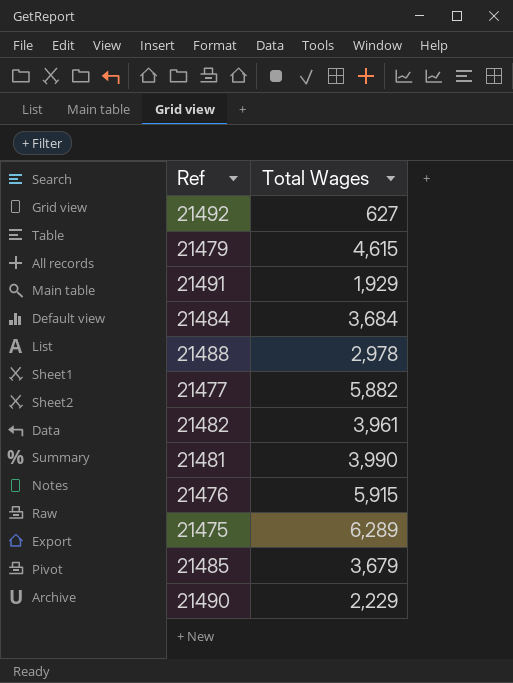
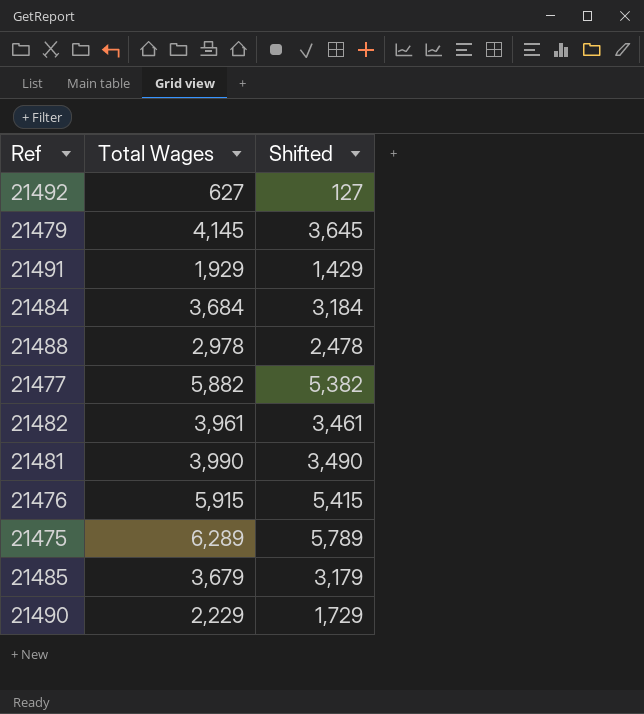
column Shifted | formula: none -> [Total Wages] - 500
21479 | Total Wages: 4,615 -> 4,145

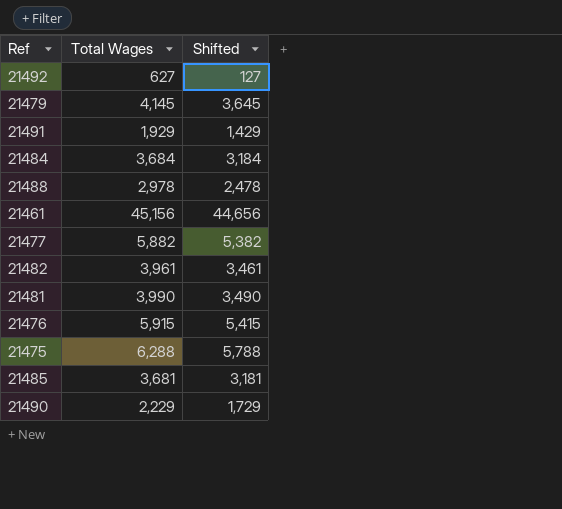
row 21461: none -> 45,156 | 44,656
21475 | Total Wages: 6,289 -> 6,288
21475 | Shifted: 5,789 -> 5,788
21485 | Total Wages: 3,679 -> 3,681
21485 | Shifted: 3,179 -> 3,181

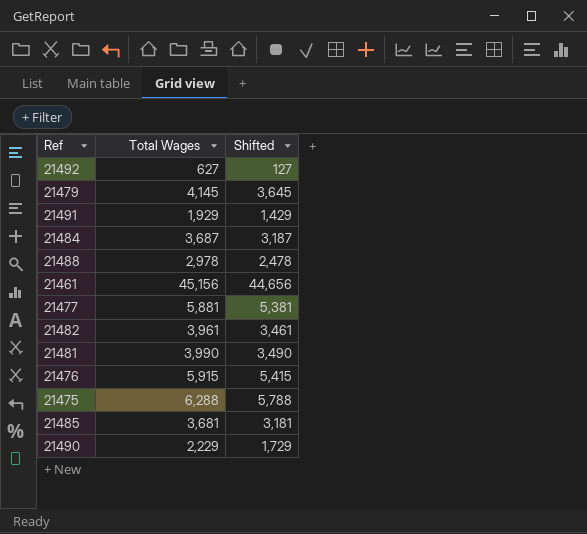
21484 | Total Wages: 3,684 -> 3,687
21484 | Shifted: 3,184 -> 3,187
21477 | Total Wages: 5,882 -> 5,881
21477 | Shifted: 5,382 -> 5,381

